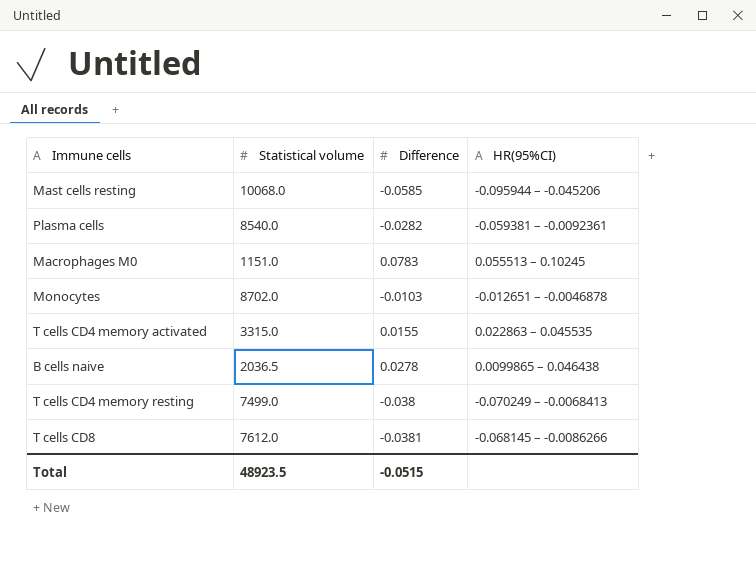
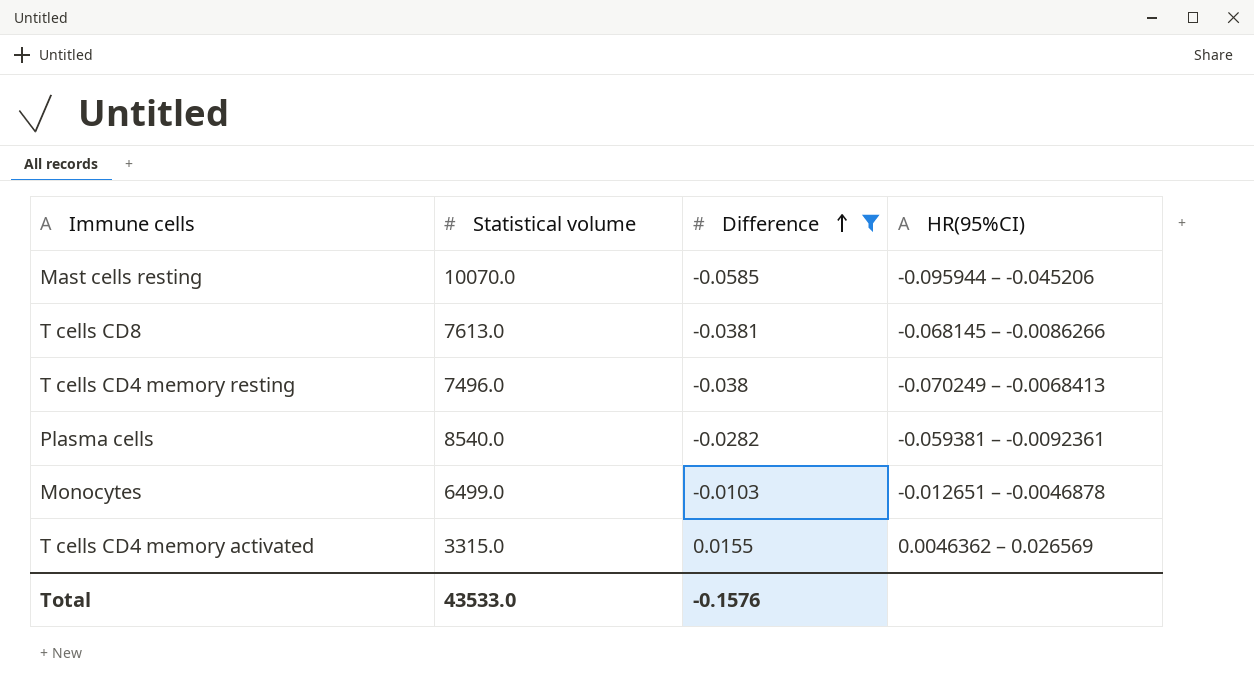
filter: none -> Difference <= 0.0155
row order: none -> Difference ascending
Mast cells resting | Statistical volume: 10068.0 -> 10070.0
T cells CD8 | Statistical volume: 7612.0 -> 7613.0
T cells CD4 memory resting | Statistical volume: 7499.0 -> 7496.0
Monocytes | Statistical volume: 8702.0 -> 6499.0
T cells CD4 memory activated | HR(95%CI): 0.022863 – 0.045535 -> 0.0046362 – 0.026569
Total | Statistical volume: 48923.5 -> 43533.0
Total | Difference: -0.0515 -> -0.1576

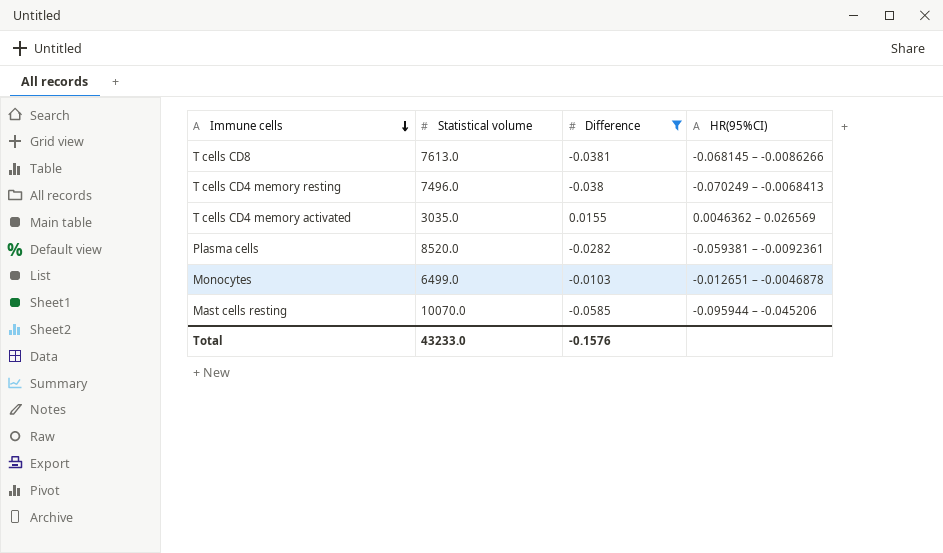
row order: Difference ascending -> Immune cells descending
T cells CD4 memory activated | Statistical volume: 3315.0 -> 3035.0
Plasma cells | Statistical volume: 8540.0 -> 8520.0
Total | Statistical volume: 43533.0 -> 43233.0

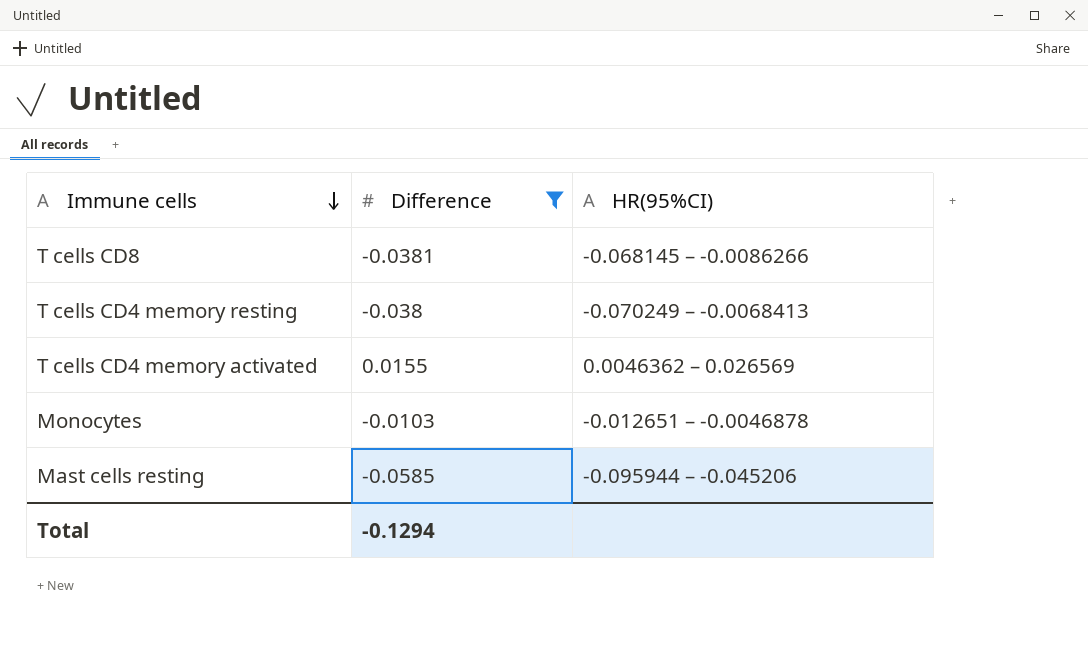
column Statistical volume | position: 2 -> none
row Plasma cells: 8520.0 | -0.0282 | -0.059381 – -0.0092361 -> none
Total | Difference: -0.1576 -> -0.1294

